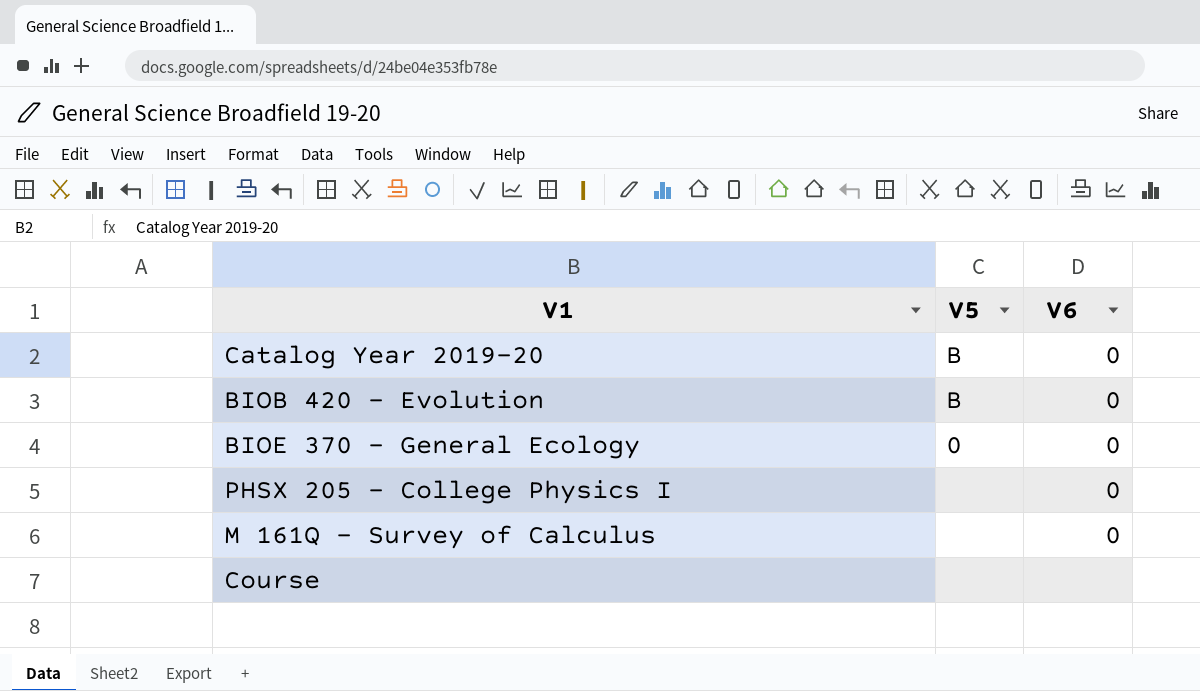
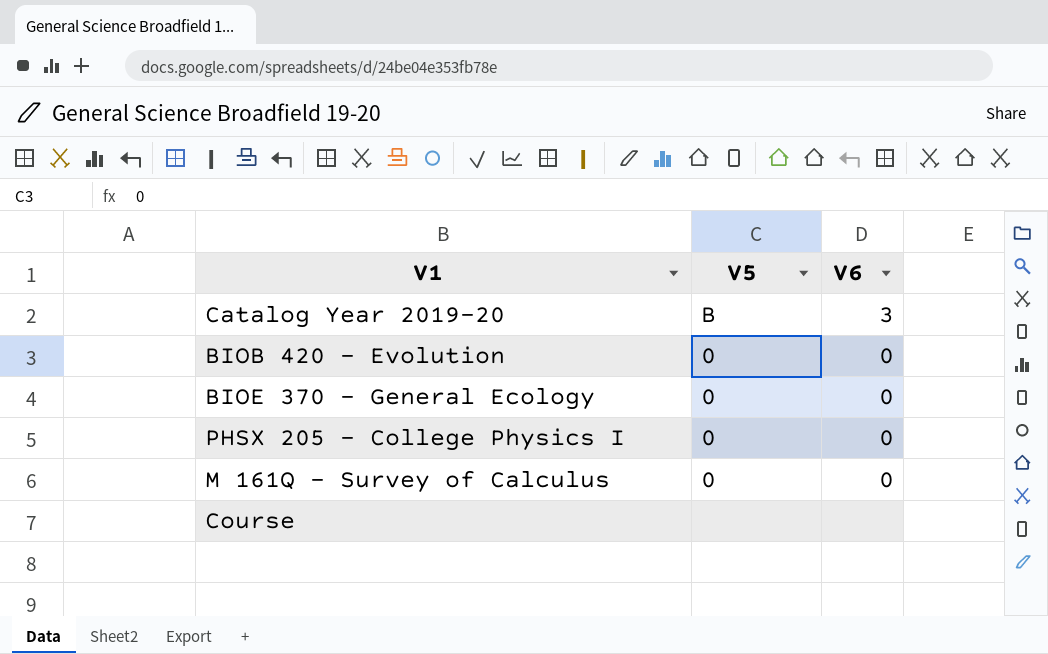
Catalog Year 2019-20 | V6: 0 -> 3
BIOB 420 - Evolution | V5: B -> 0
PHSX 205 - College Physics I | V5: none -> 0
M 161Q - Survey of Calculus | V5: none -> 0

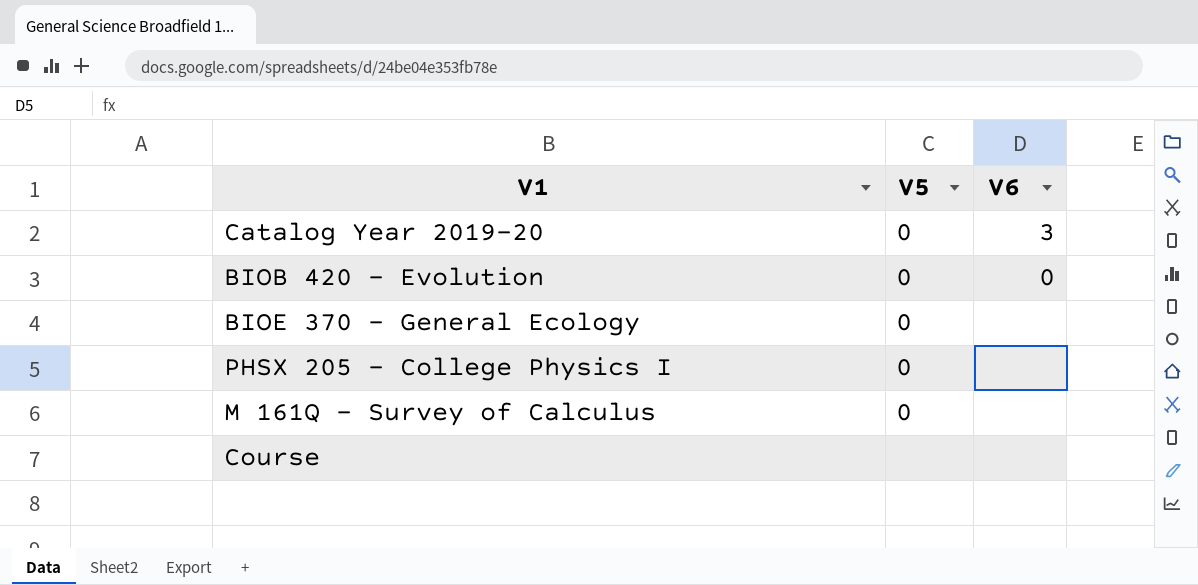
Catalog Year 2019-20 | V5: B -> 0
BIOE 370 - General Ecology | V6: 0 -> none
PHSX 205 - College Physics I | V6: 0 -> none
M 161Q - Survey of Calculus | V6: 0 -> none

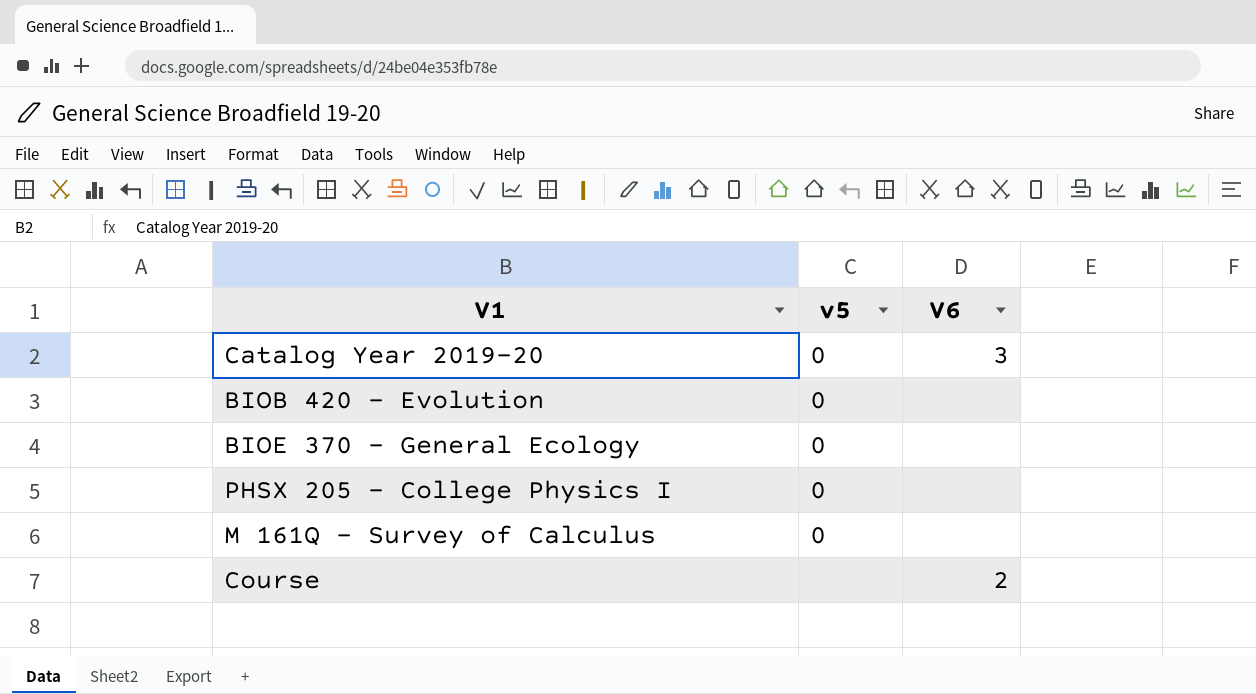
column name: V5 -> v5
BIOB 420 - Evolution | V6: 0 -> none
Course | V6: none -> 2

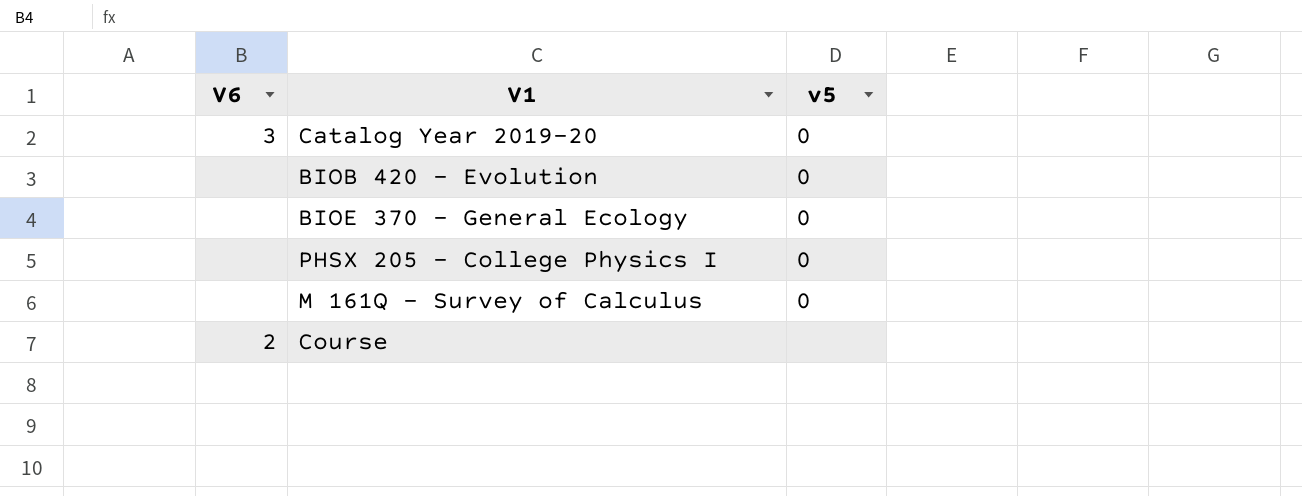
column V6 | position: 3 -> 1

